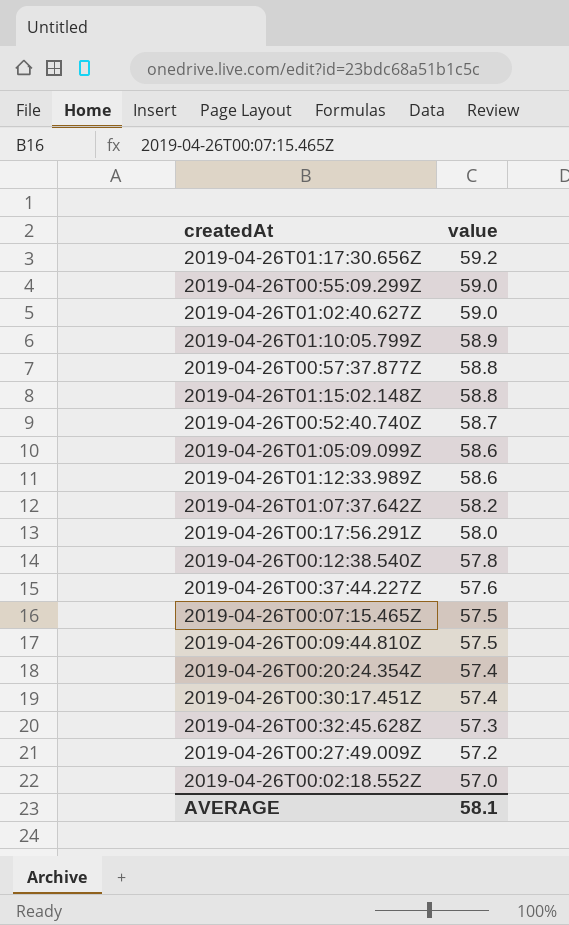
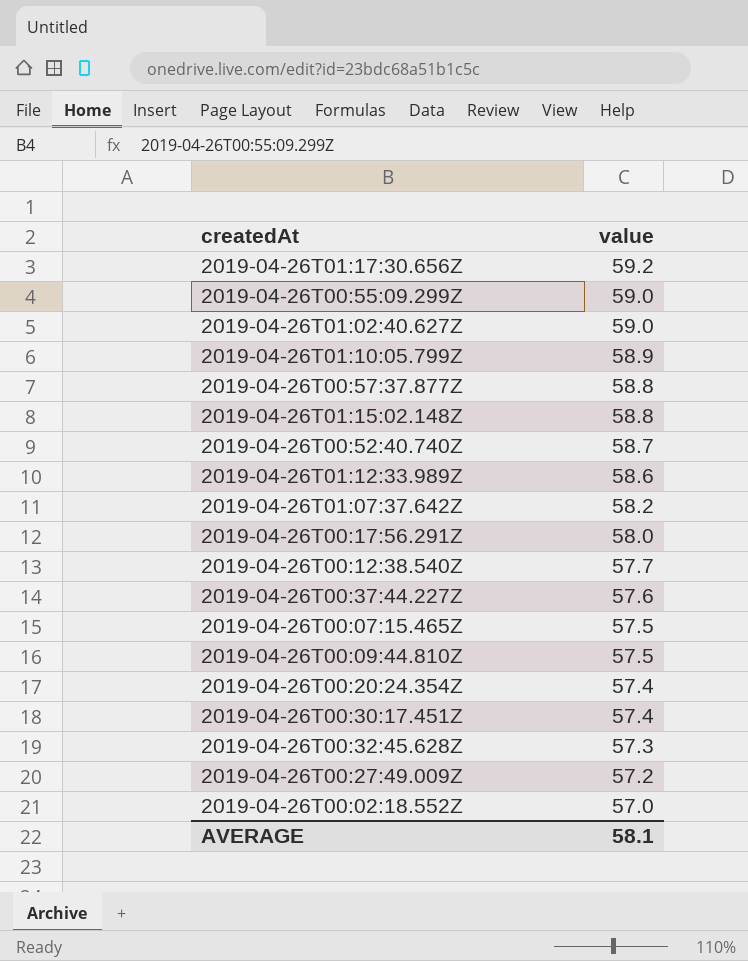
row 2019-04-26T01:05:09.099Z: 58.6 -> none
2019-04-26T00:12:38.540Z | value: 57.8 -> 57.7

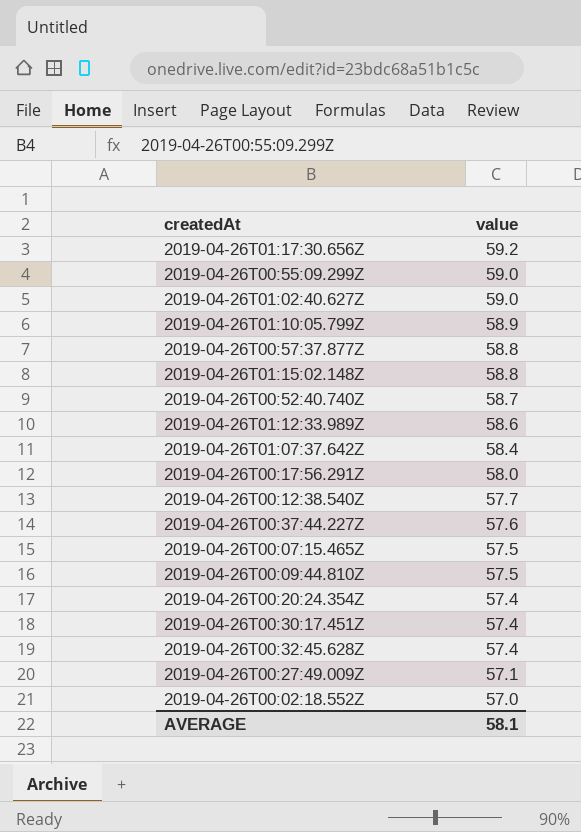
2019-04-26T01:07:37.642Z | value: 58.2 -> 58.4
2019-04-26T00:32:45.628Z | value: 57.3 -> 57.4
2019-04-26T00:27:49.009Z | value: 57.2 -> 57.1

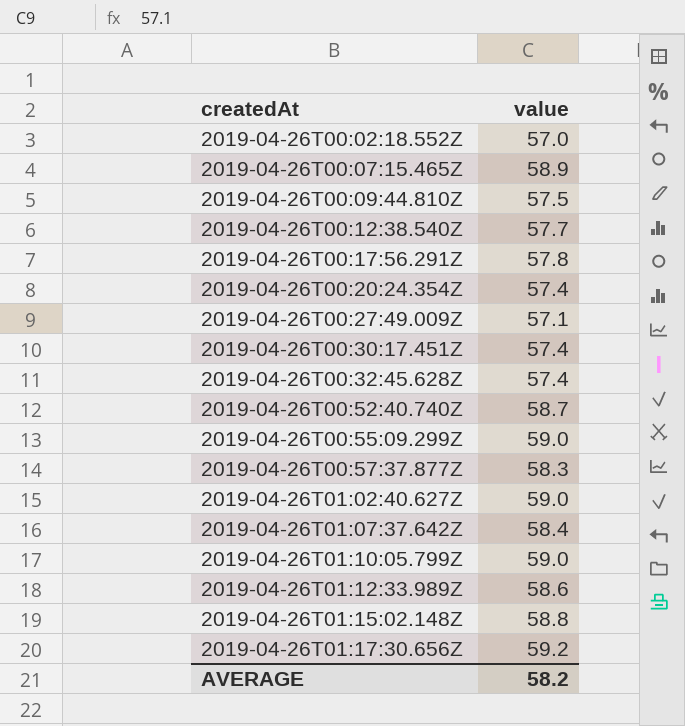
row order: value descending -> createdAt ascending
row 2019-04-26T00:37:44.227Z: 57.6 -> none
2019-04-26T00:07:15.465Z | value: 57.5 -> 58.9
2019-04-26T00:17:56.291Z | value: 58.0 -> 57.8
2019-04-26T00:57:37.877Z | value: 58.8 -> 58.3
2019-04-26T01:10:05.799Z | value: 58.9 -> 59.0
AVERAGE | value: 58.1 -> 58.2

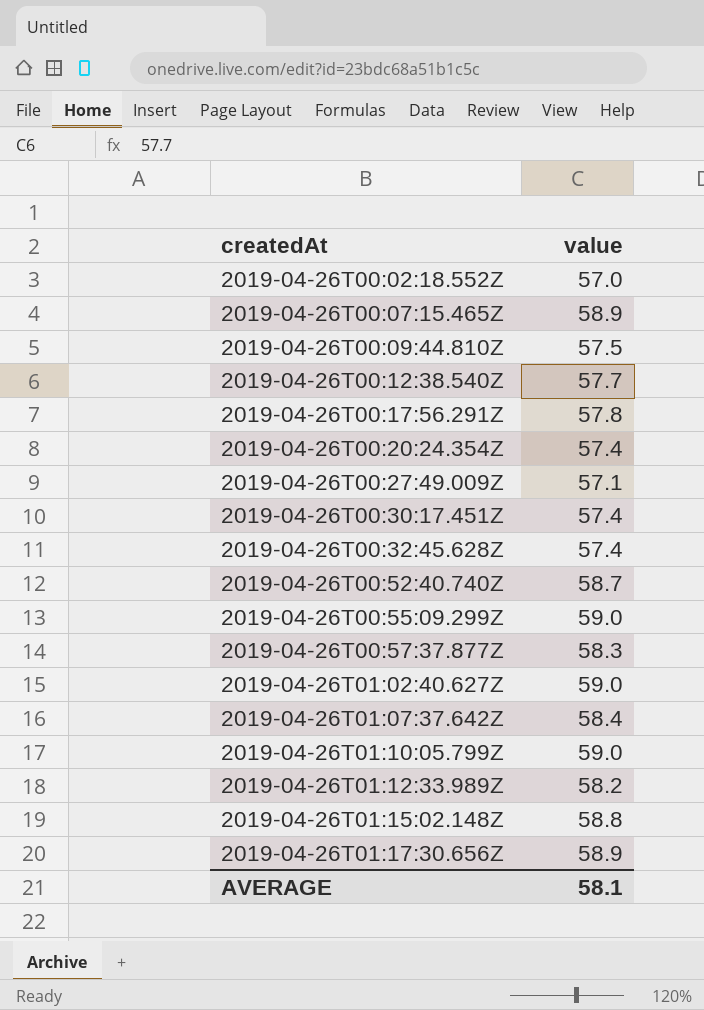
2019-04-26T01:12:33.989Z | value: 58.6 -> 58.2
2019-04-26T01:17:30.656Z | value: 59.2 -> 58.9
AVERAGE | value: 58.2 -> 58.1

